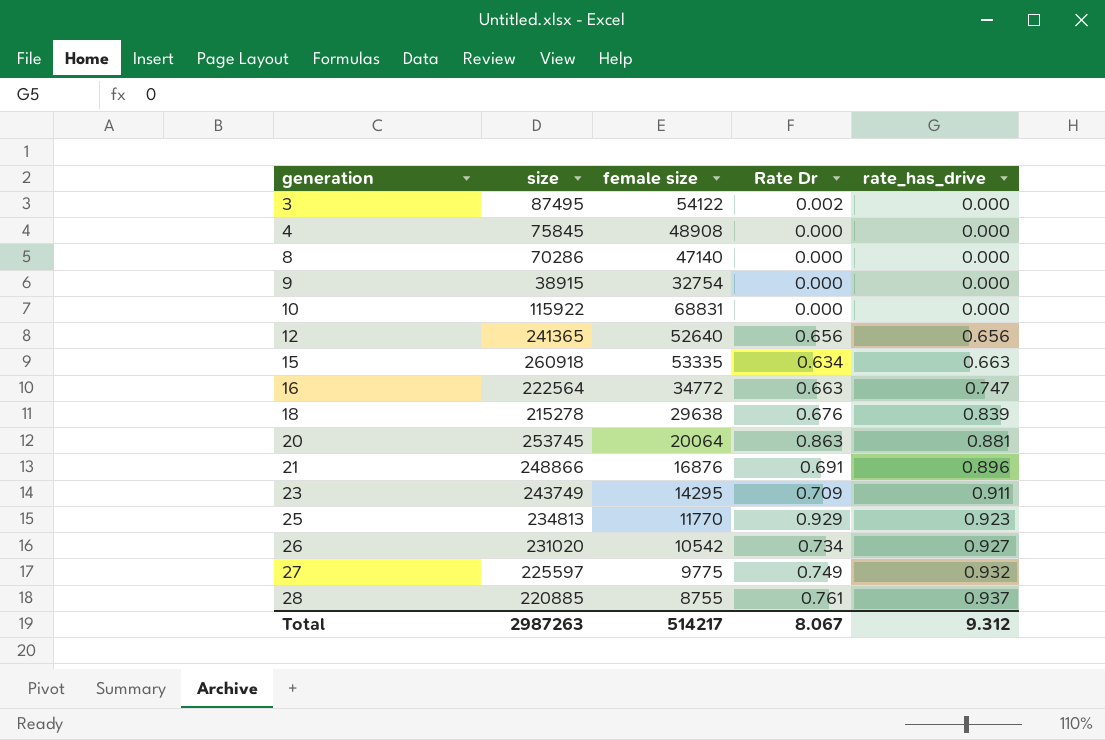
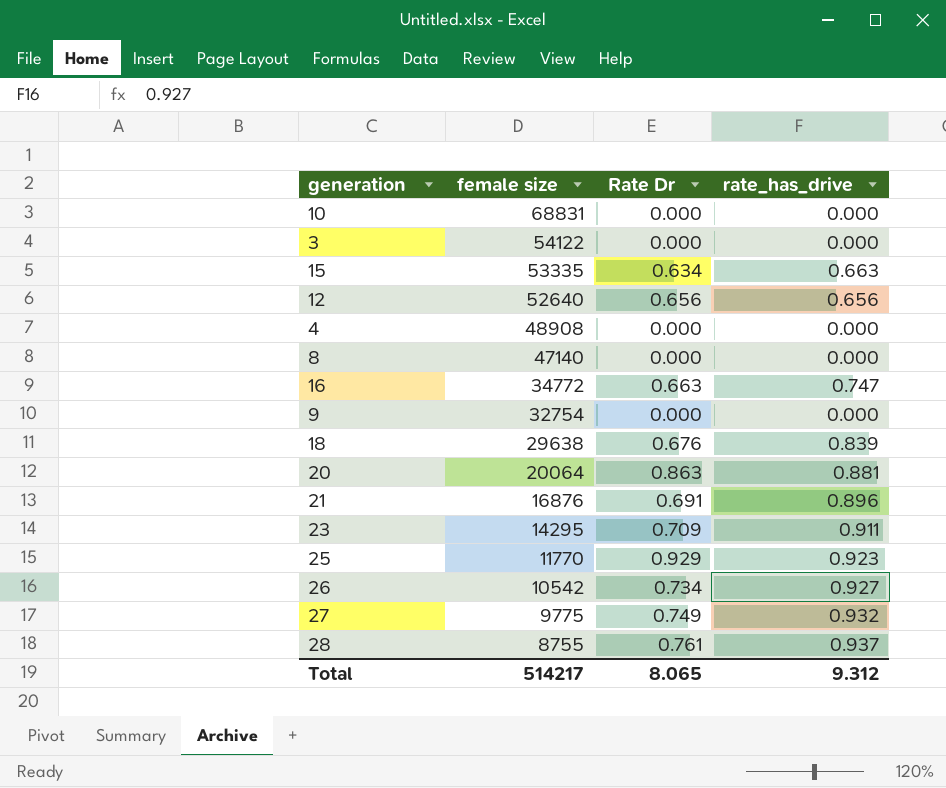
row order: generation ascending -> female size descending
column size | position: 2 -> none
3 | Rate Dr: 0.002 -> 0.000
Total | Rate Dr: 8.067 -> 8.065

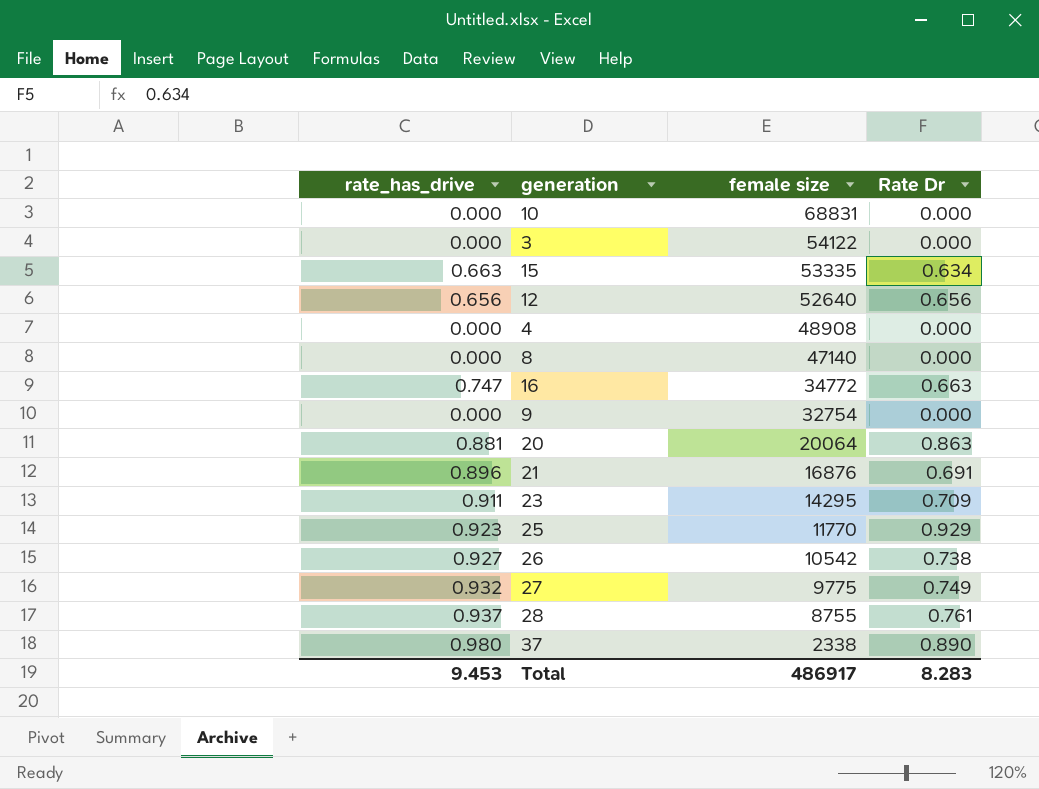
column rate_has_drive | position: 4 -> 1
row 18: 29638 | 0.676 | 0.839 -> none
26 | Rate Dr: 0.734 -> 0.738
row 37: none -> 0.980 | 2338 | 0.890
Total | rate_has_drive: 9.312 -> 9.453
Total | female size: 514217 -> 486917
Total | Rate Dr: 8.065 -> 8.283

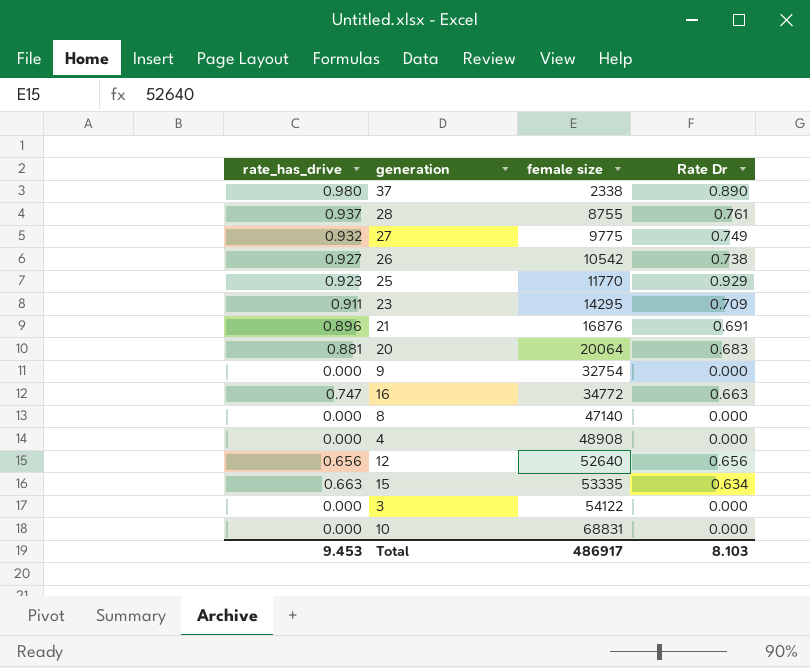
row order: female size descending -> female size ascending
20 | Rate Dr: 0.863 -> 0.683
Total | Rate Dr: 8.283 -> 8.103

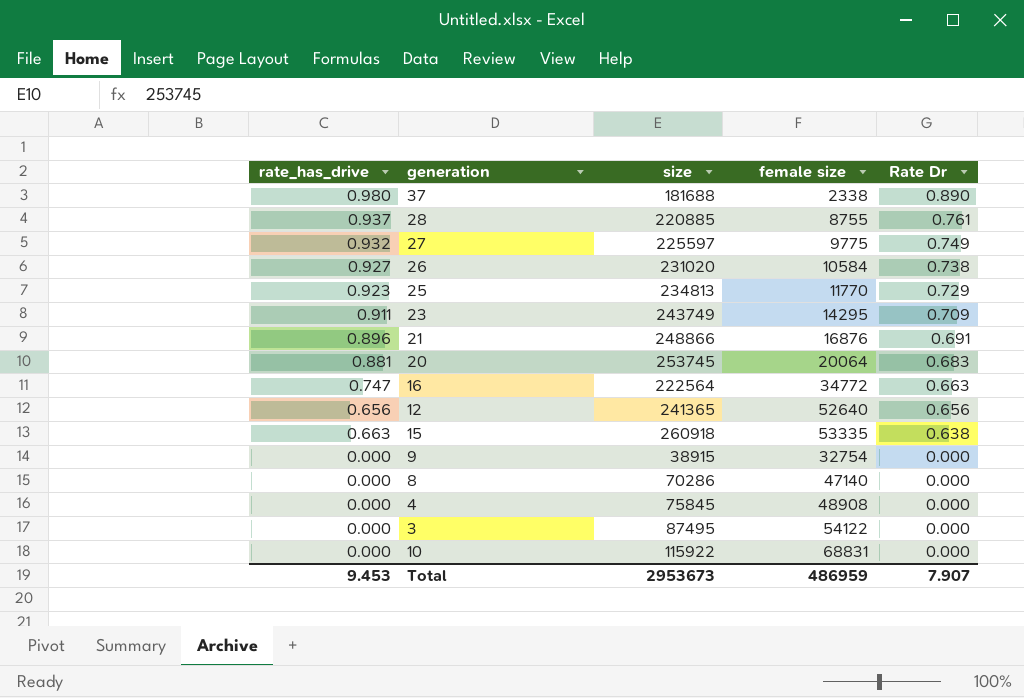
row order: female size ascending -> Rate Dr descending
column size | position: none -> 3
26 | female size: 10542 -> 10584
25 | Rate Dr: 0.929 -> 0.729
15 | Rate Dr: 0.634 -> 0.638
Total | female size: 486917 -> 486959
Total | Rate Dr: 8.103 -> 7.907

